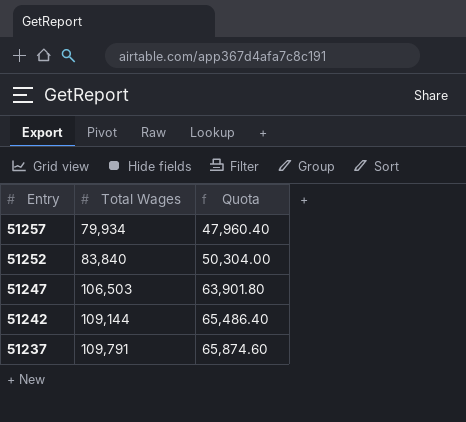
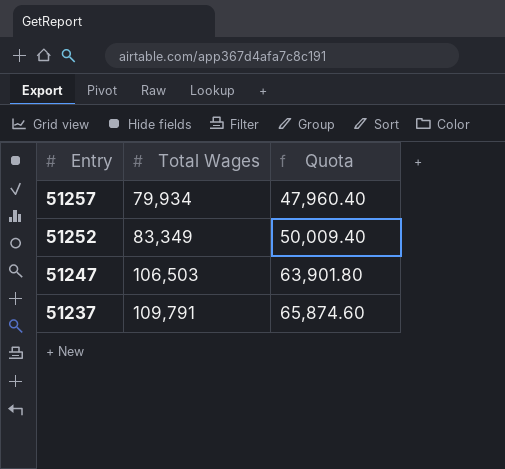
row 51242: 109,144 | 65,486.40 -> none
51252 | Total Wages: 83,840 -> 83,349
51252 | Quota: 50,304.00 -> 50,009.40

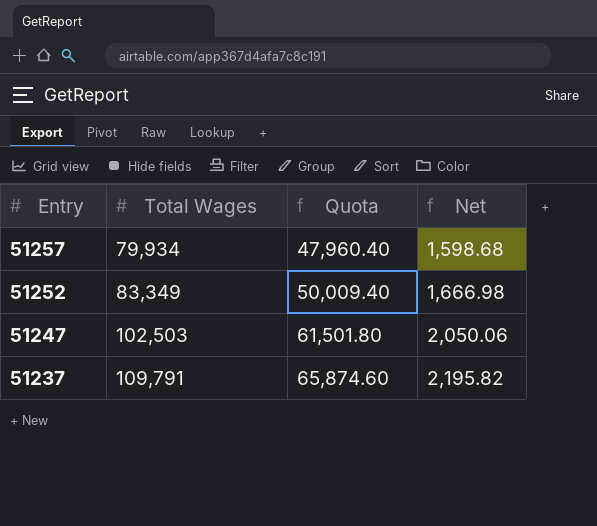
column Net | formula: none -> [Total Wages] * 0.02
51247 | Total Wages: 106,503 -> 102,503
51247 | Quota: 63,901.80 -> 61,501.80

